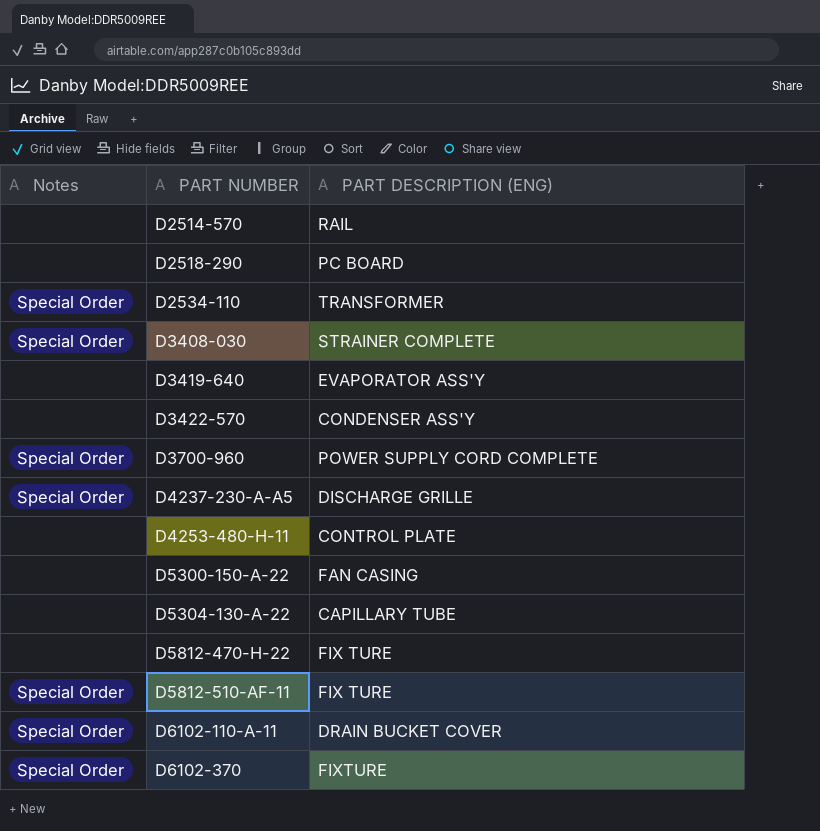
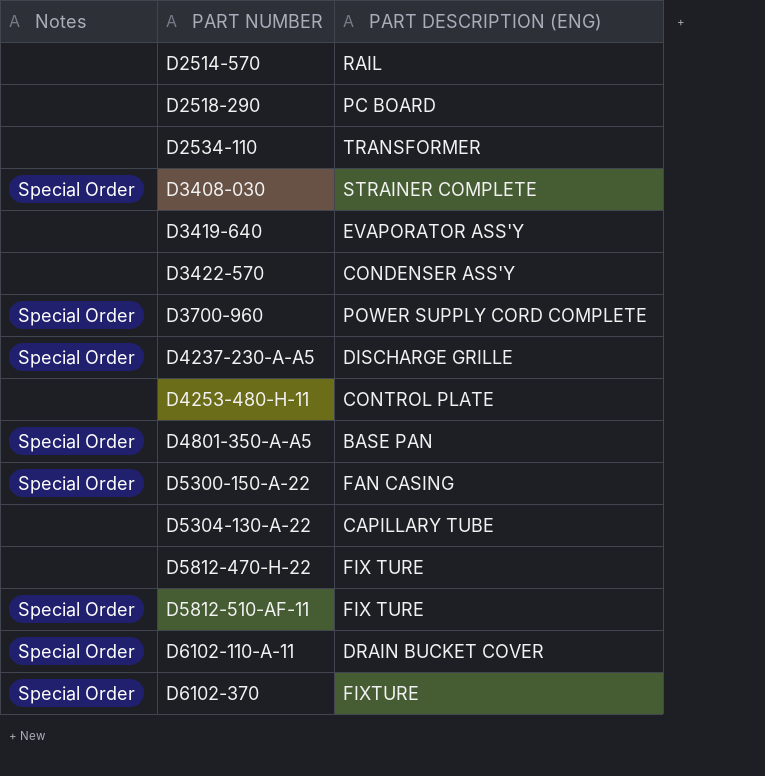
D2534-110 | Notes: Special Order -> none
row D4801-350-A-A5: none -> Special Order | BASE PAN
D5300-150-A-22 | Notes: none -> Special Order

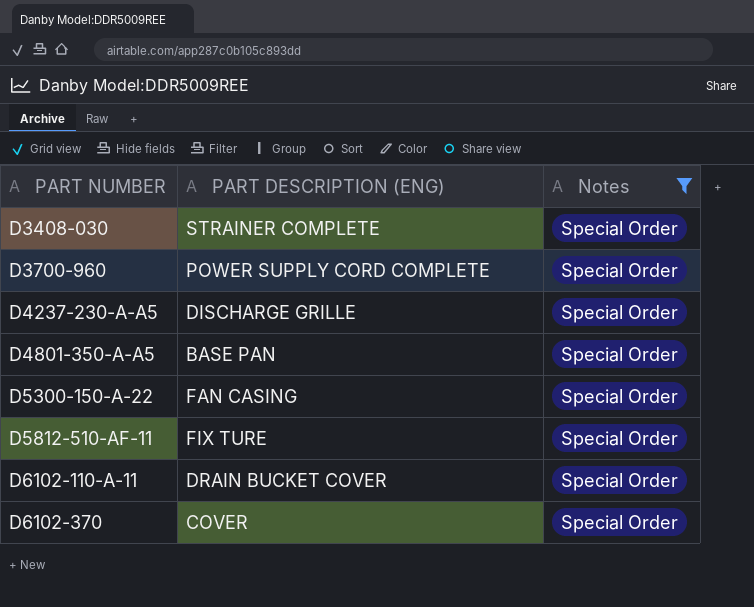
filter: none -> Notes = Special Order
column Notes | position: 1 -> 3
D6102-370 | PART DESCRIPTION (ENG): FIXTURE -> COVER

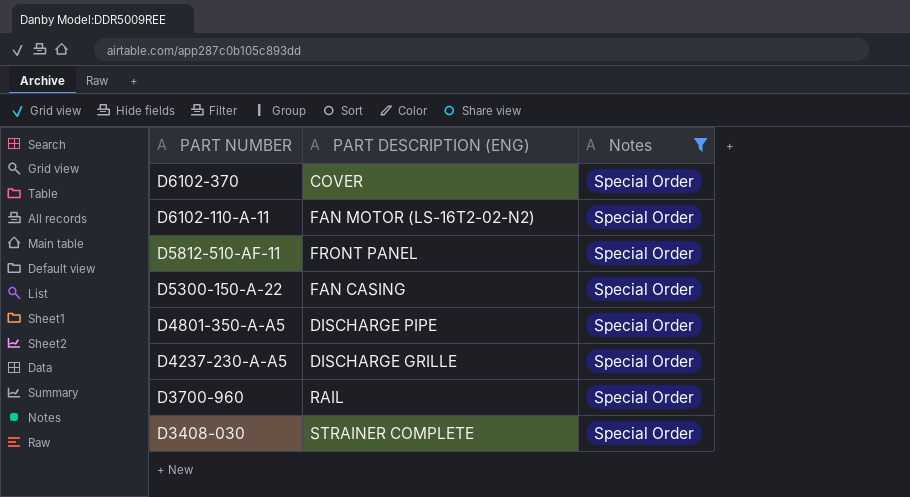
row order: PART NUMBER ascending -> PART NUMBER descending
D6102-110-A-11 | PART DESCRIPTION (ENG): DRAIN BUCKET COVER -> FAN MOTOR (LS-16T2-02-N2)
D5812-510-AF-11 | PART DESCRIPTION (ENG): FIX TURE -> FRONT PANEL
D4801-350-A-A5 | PART DESCRIPTION (ENG): BASE PAN -> DISCHARGE PIPE
D3700-960 | PART DESCRIPTION (ENG): POWER SUPPLY CORD COMPLETE -> RAIL

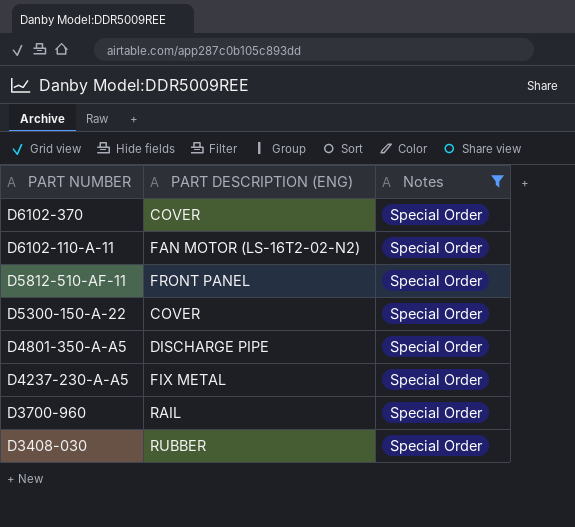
D5300-150-A-22 | PART DESCRIPTION (ENG): FAN CASING -> COVER
D4237-230-A-A5 | PART DESCRIPTION (ENG): DISCHARGE GRILLE -> FIX METAL
D3408-030 | PART DESCRIPTION (ENG): STRAINER COMPLETE -> RUBBER

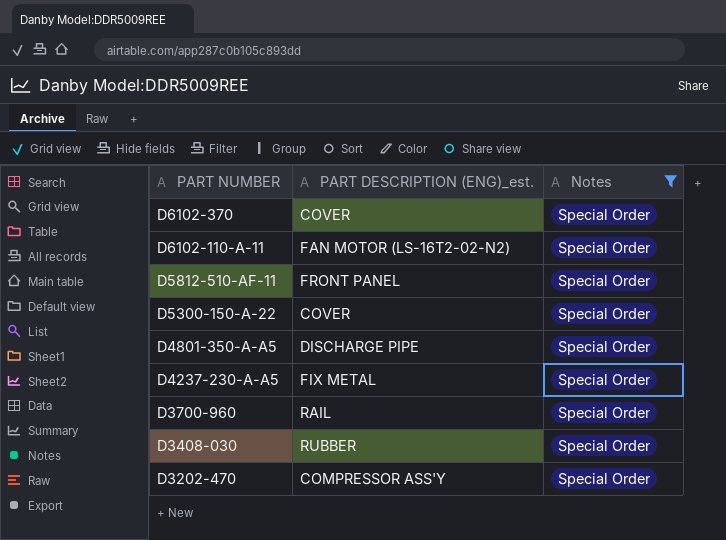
column name: PART DESCRIPTION (ENG) -> PART DESCRIPTION (ENG)_est.
row D3202-470: none -> COMPRESSOR ASS'Y | Special Order

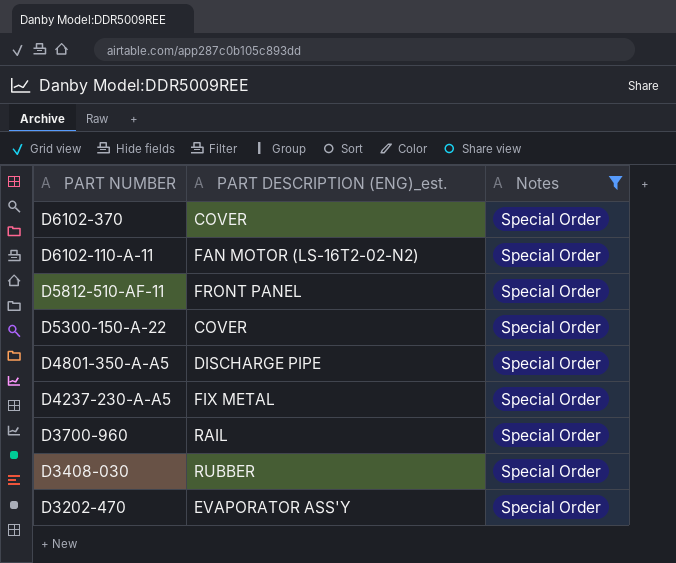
D3202-470 | PART DESCRIPTION (ENG)_est.: COMPRESSOR ASS'Y -> EVAPORATOR ASS'Y

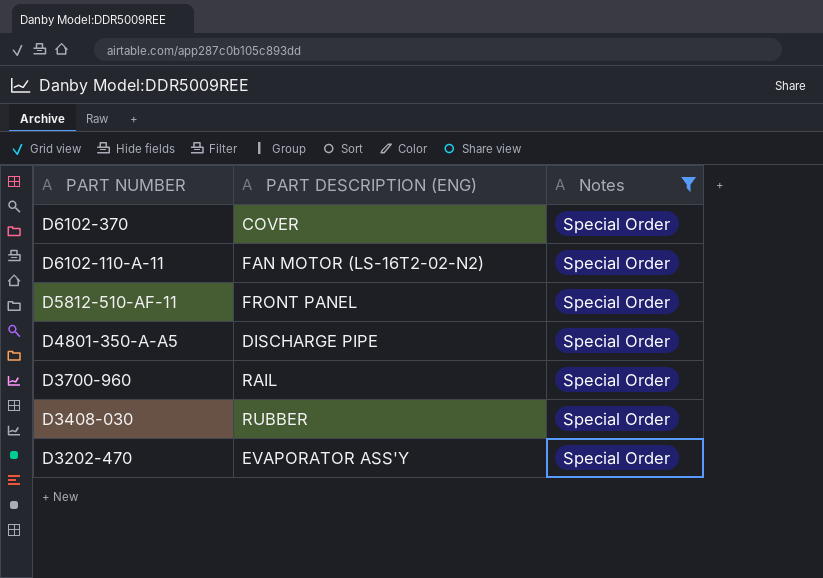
column name: PART DESCRIPTION (ENG)_est. -> PART DESCRIPTION (ENG)
row D5300-150-A-22: COVER | Special Order -> none
row D4237-230-A-A5: FIX METAL | Special Order -> none

